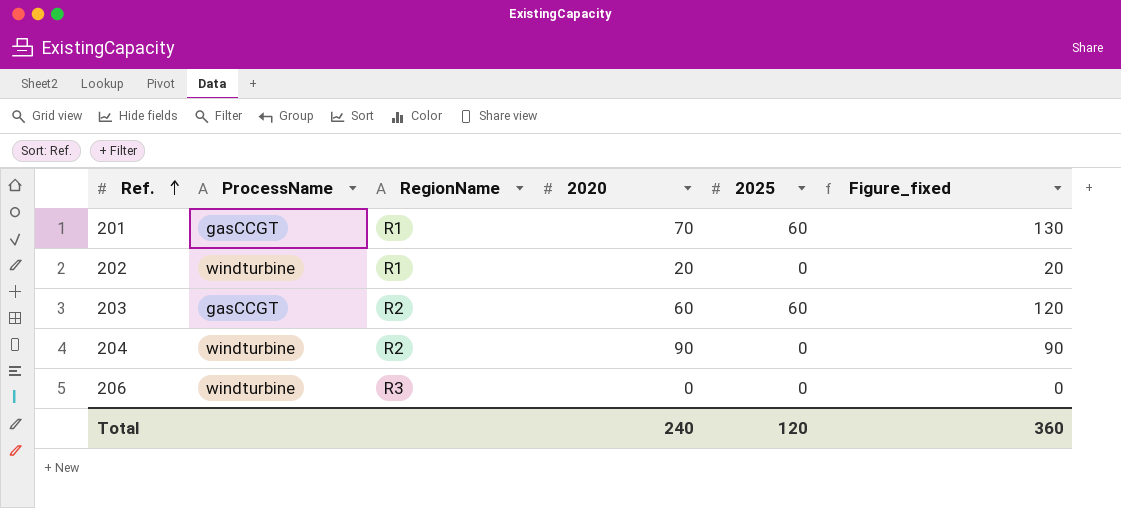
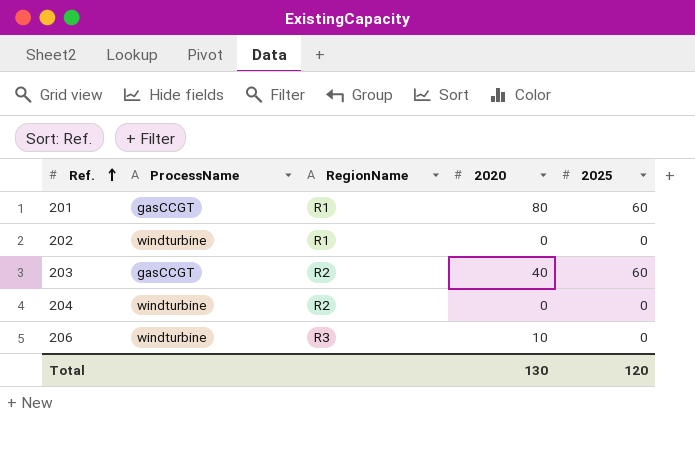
column Figure_fixed | formula: [2020] + [2025] -> none
201 | 2020: 70 -> 80
202 | 2020: 20 -> 0
203 | 2020: 60 -> 40
204 | 2020: 90 -> 0
206 | 2020: 0 -> 10
Total | 2020: 240 -> 130

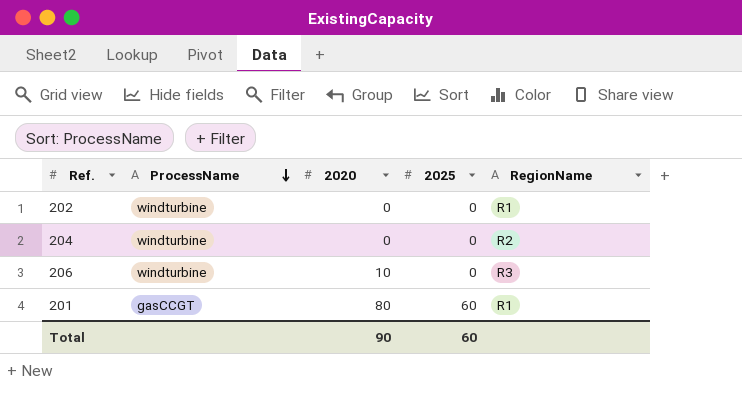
row order: Ref. ascending -> ProcessName descending
column RegionName | position: 3 -> 5
row 203: gasCCGT | R2 | 40 | 60 -> none
Total | 2020: 130 -> 90
Total | 2025: 120 -> 60

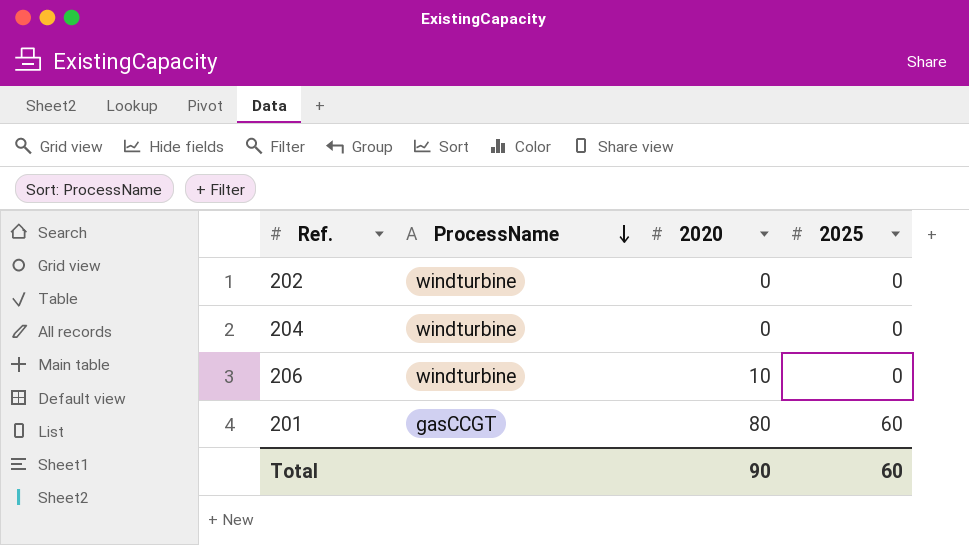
column RegionName | position: 5 -> none

